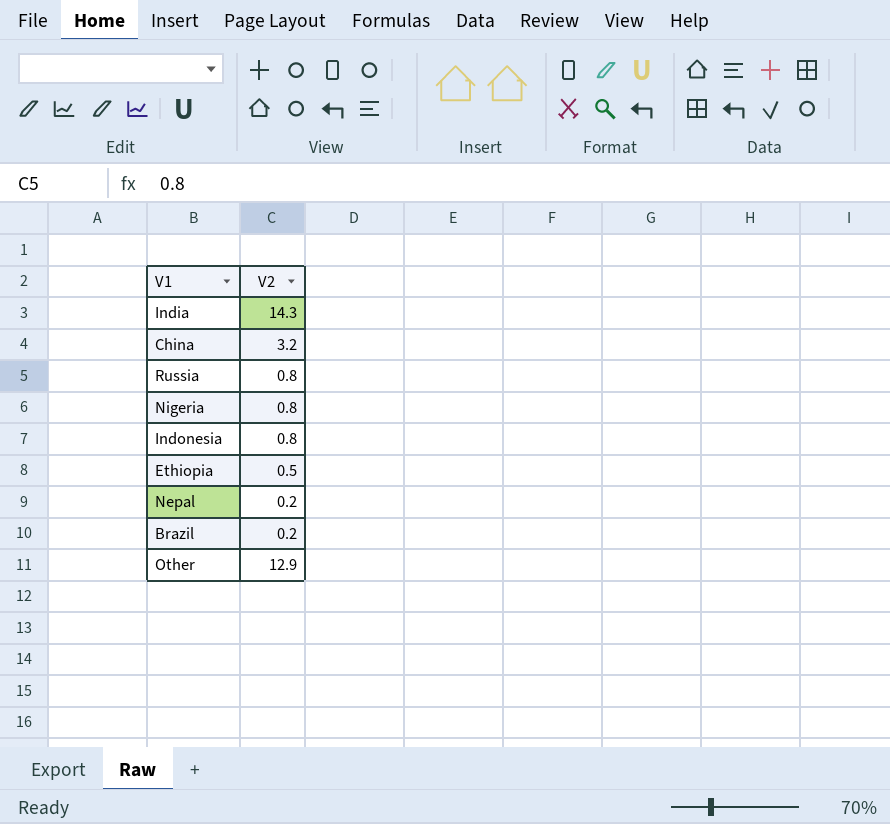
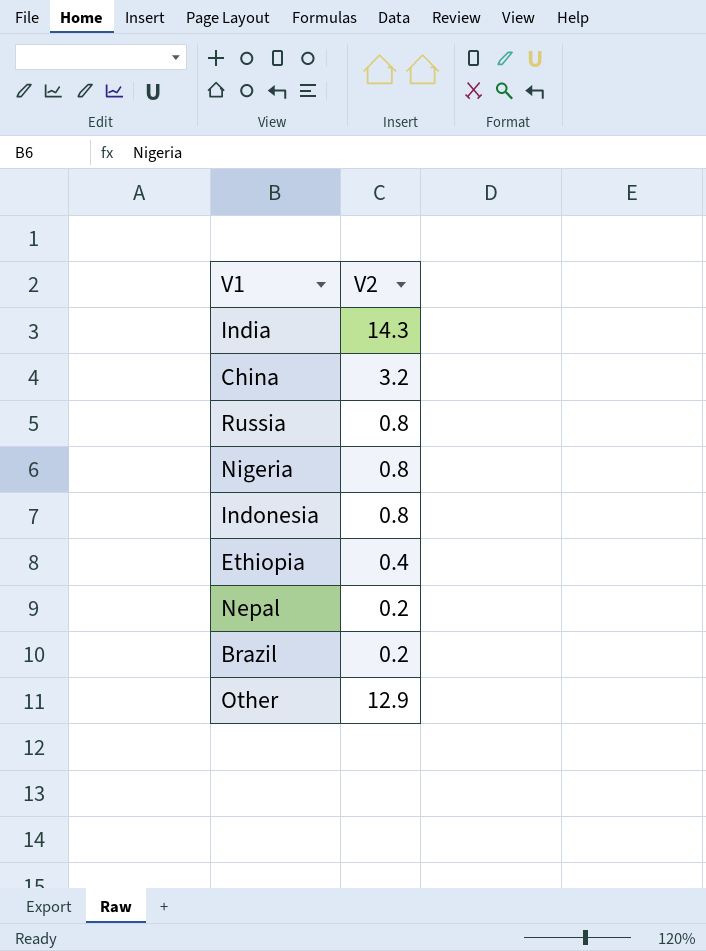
Ethiopia | V2: 0.5 -> 0.4

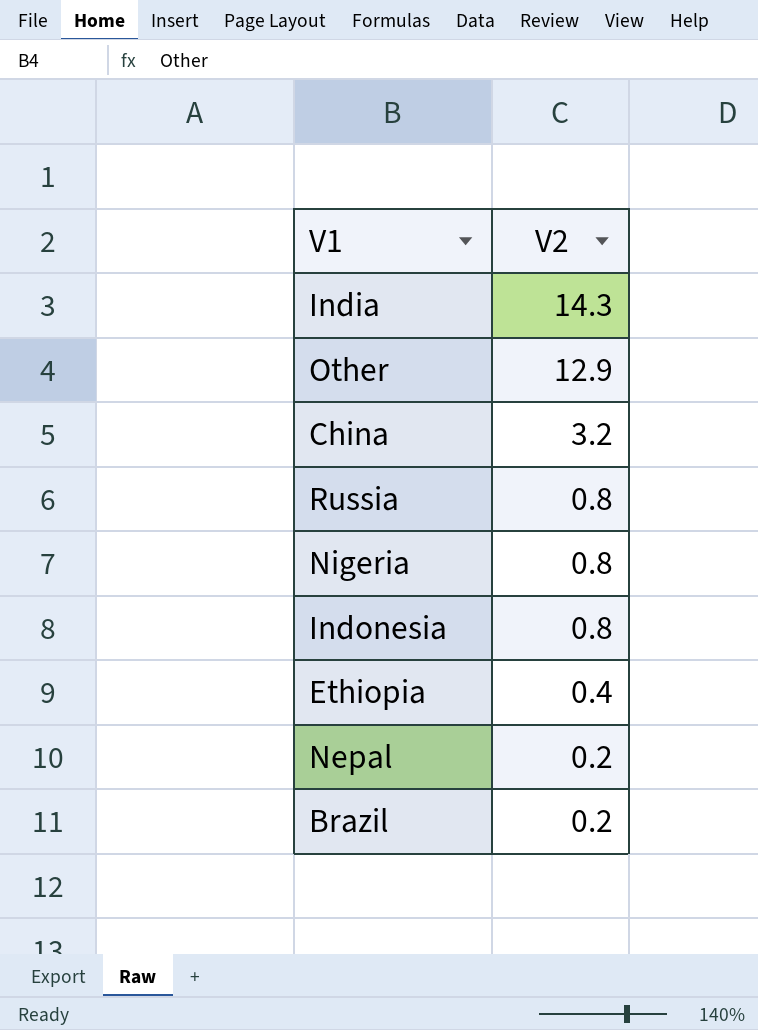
row order: none -> V2 descending

